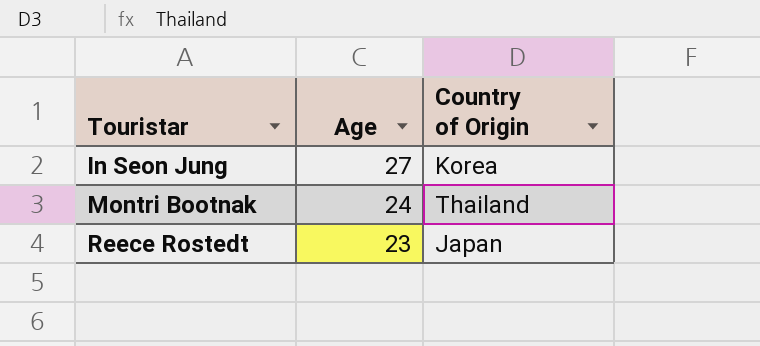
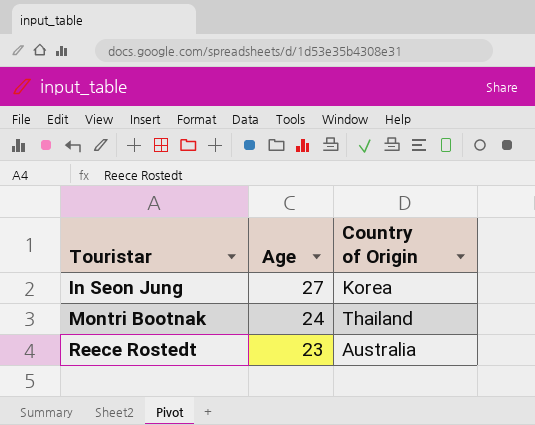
Reece Rostedt | Country of Origin: Japan -> Australia

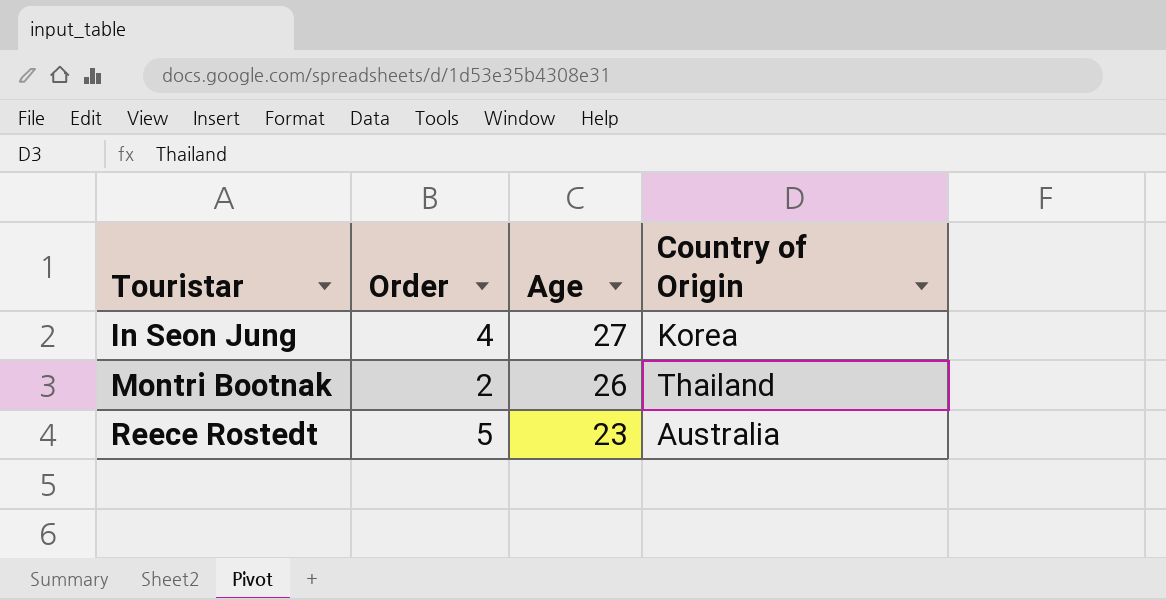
column Order | position: none -> 2
Montri Bootnak | Age: 24 -> 26

